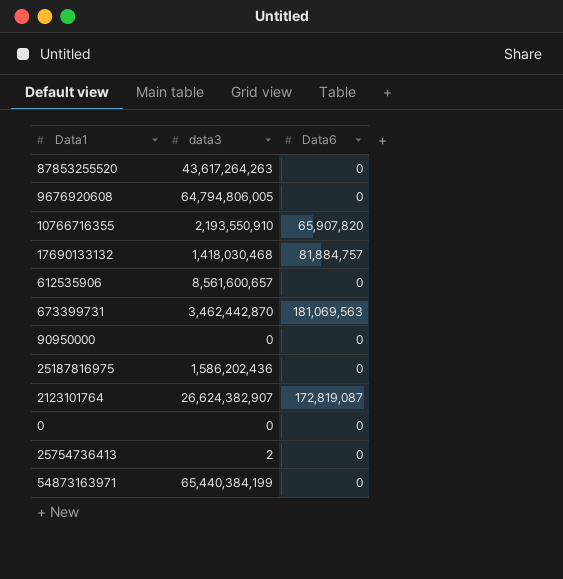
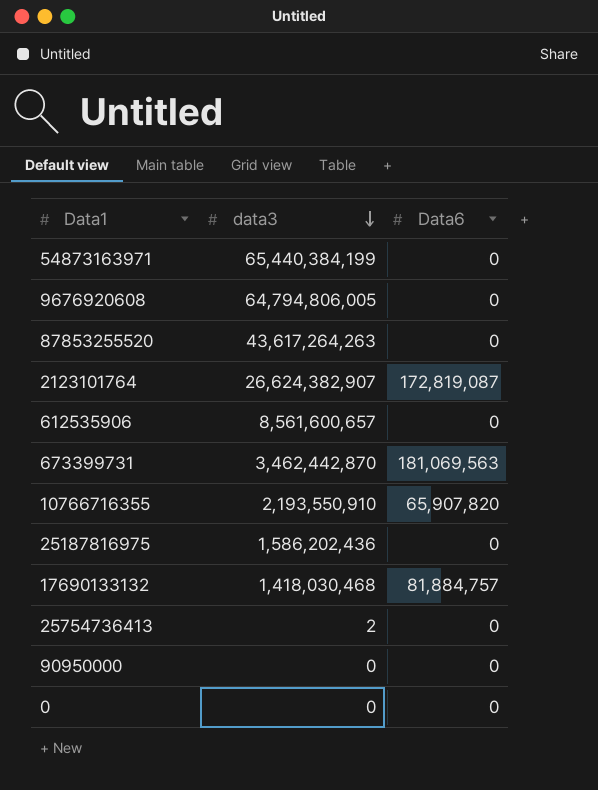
row order: none -> data3 descending

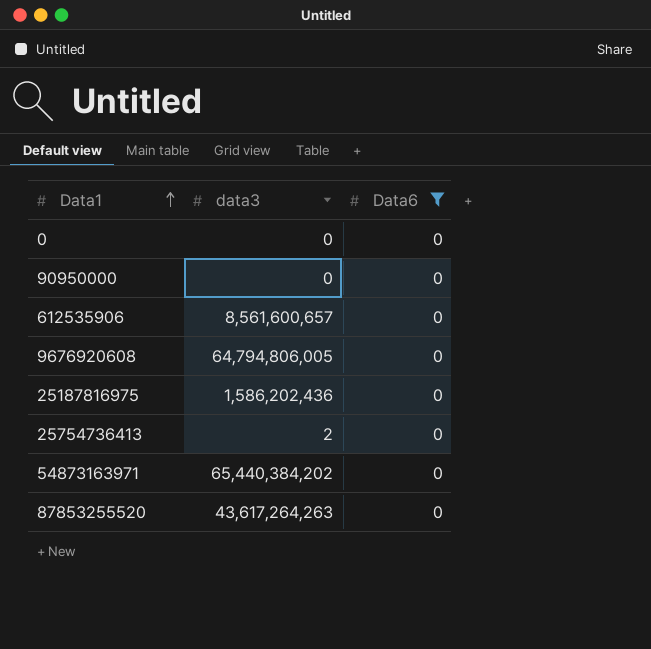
filter: none -> Data6 = 0
row order: data3 descending -> Data1 ascending
54873163971 | data3: 65,440,384,199 -> 65,440,384,202

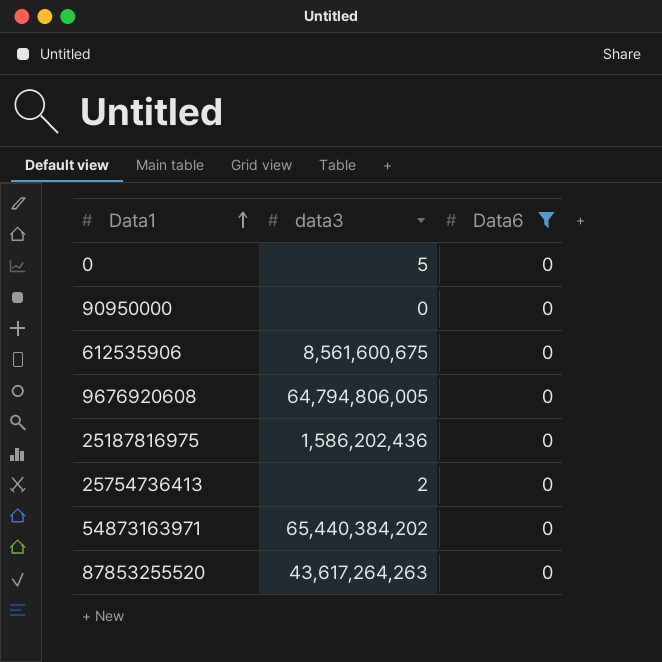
0 | data3: 0 -> 5
612535906 | data3: 8,561,600,657 -> 8,561,600,675

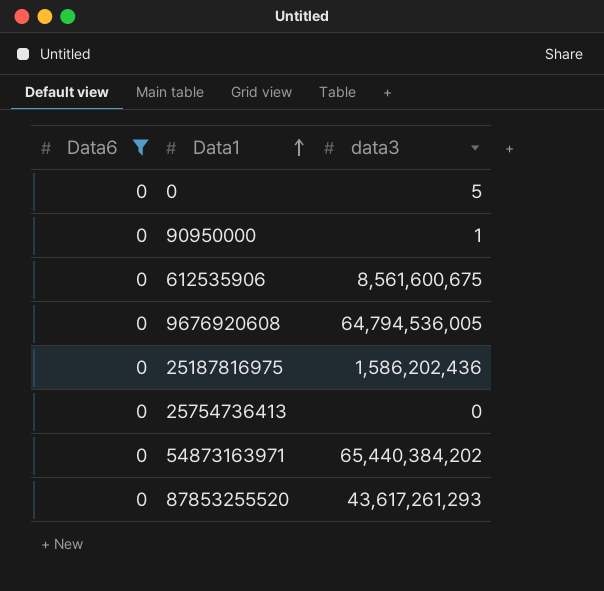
column Data6 | position: 3 -> 1
90950000 | data3: 0 -> 1
9676920608 | data3: 64,794,806,005 -> 64,794,536,005
25754736413 | data3: 2 -> 0
87853255520 | data3: 43,617,264,263 -> 43,617,261,293

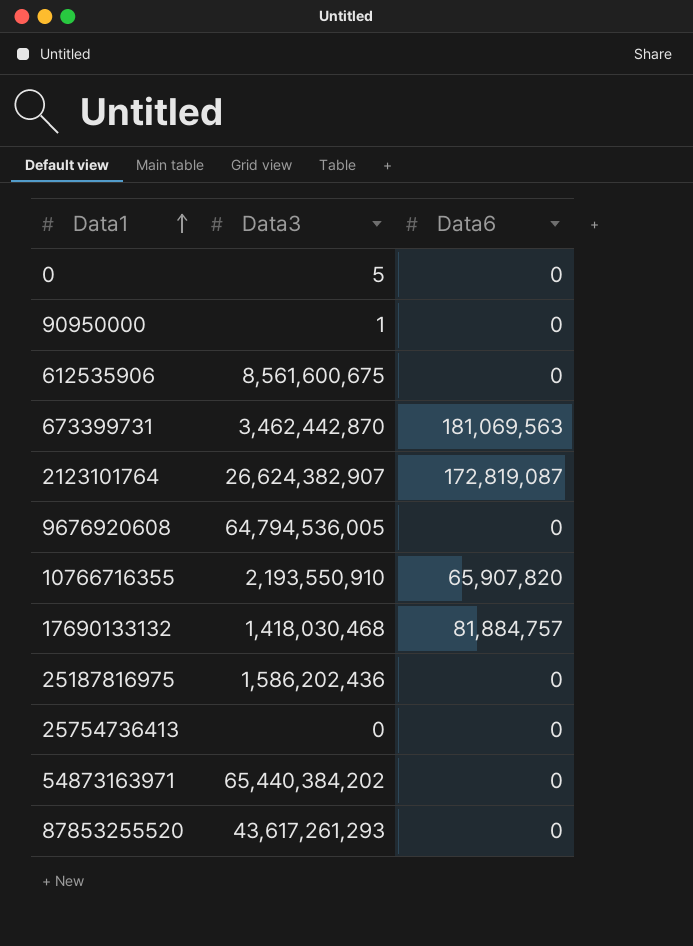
filter: Data6 = 0 -> none
column name: data3 -> Data3
column Data6 | position: 1 -> 3

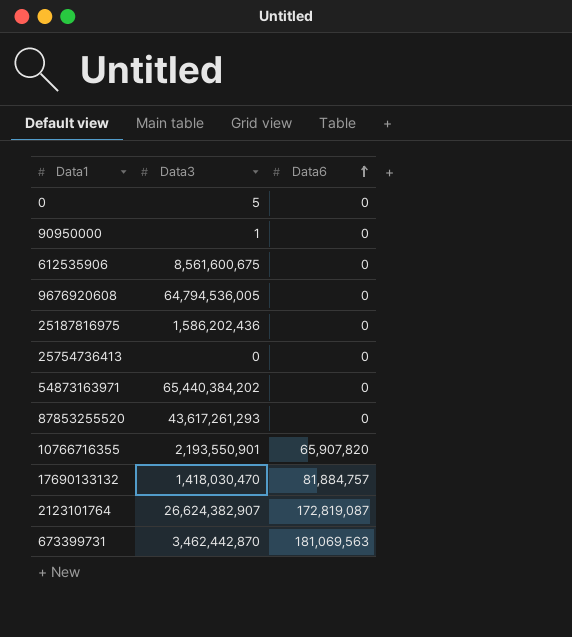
row order: Data1 ascending -> Data6 ascending
10766716355 | Data3: 2,193,550,910 -> 2,193,550,901
17690133132 | Data3: 1,418,030,468 -> 1,418,030,470

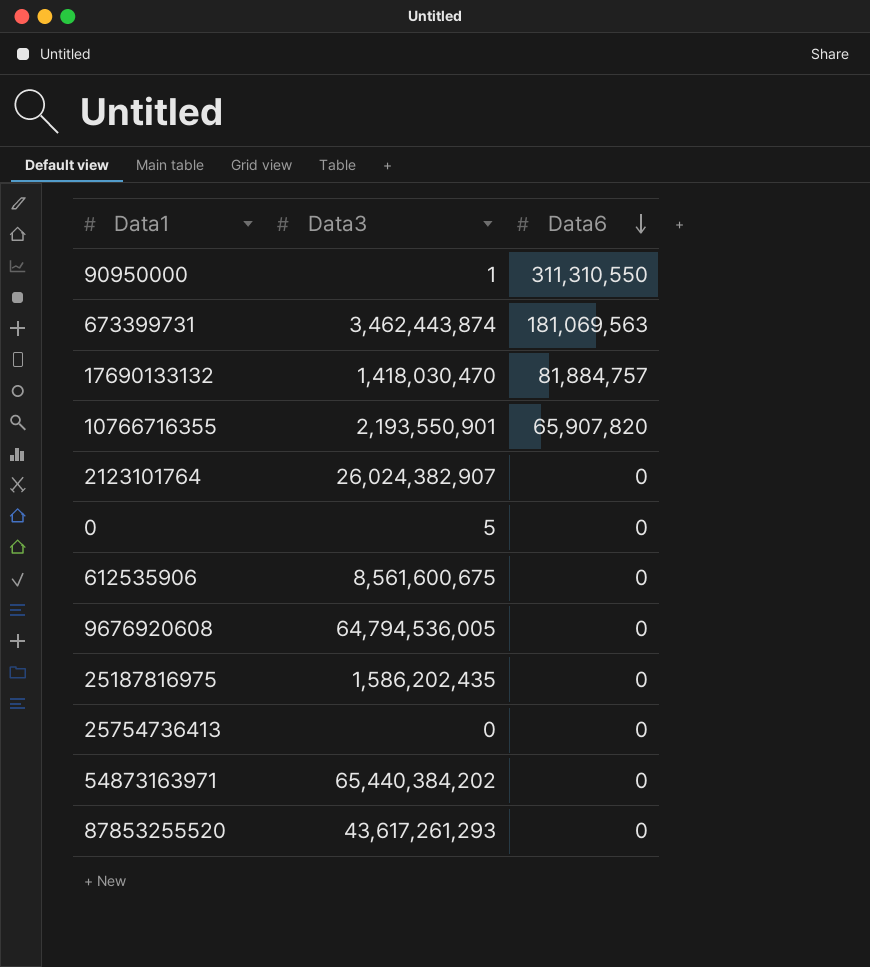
row order: Data6 ascending -> Data6 descending
90950000 | Data6: 0 -> 311,310,550
673399731 | Data3: 3,462,442,870 -> 3,462,443,874
2123101764 | Data3: 26,624,382,907 -> 26,024,382,907
2123101764 | Data6: 172,819,087 -> 0
25187816975 | Data3: 1,586,202,436 -> 1,586,202,435

